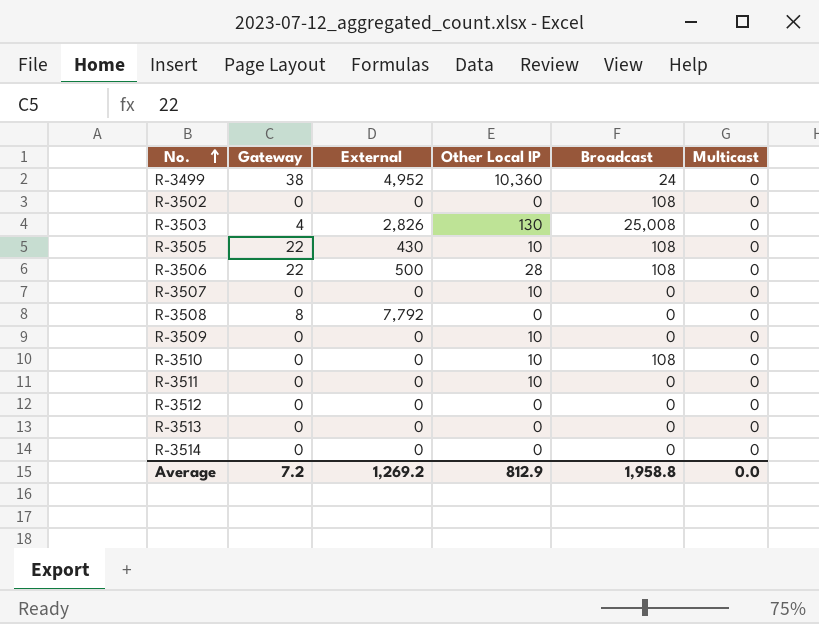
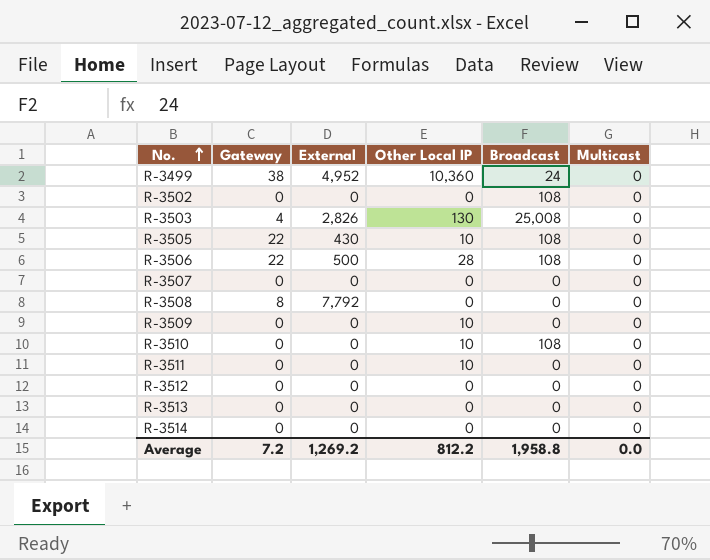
R-3507 | Other Local IP: 10 -> 0
Average | Other Local IP: 812.9 -> 812.2

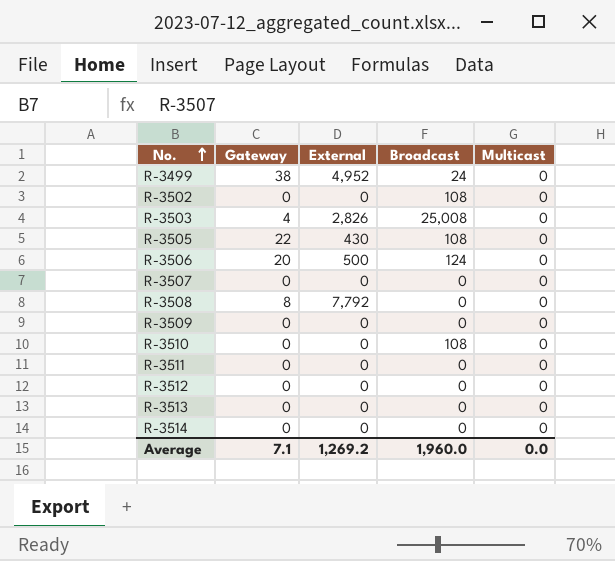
column Other Local IP | position: 4 -> none
R-3506 | Gateway: 22 -> 20
R-3506 | Broadcast: 108 -> 124
Average | Gateway: 7.2 -> 7.1
Average | Broadcast: 1,958.8 -> 1,960.0

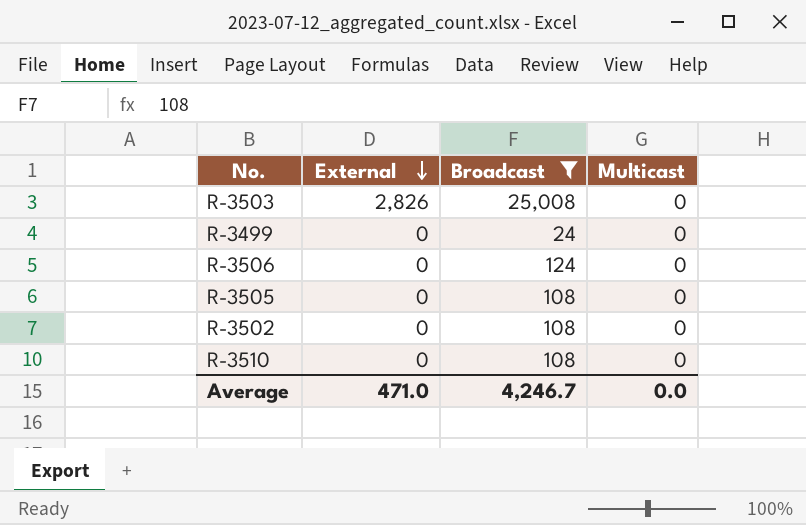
filter: none -> Broadcast != 0
row order: No. ascending -> External descending
column Gateway | position: 2 -> none
R-3499 | External: 4,952 -> 0
R-3506 | External: 500 -> 0
R-3505 | External: 430 -> 0
Average | External: 1,269.2 -> 471.0
Average | Broadcast: 1,960.0 -> 4,246.7

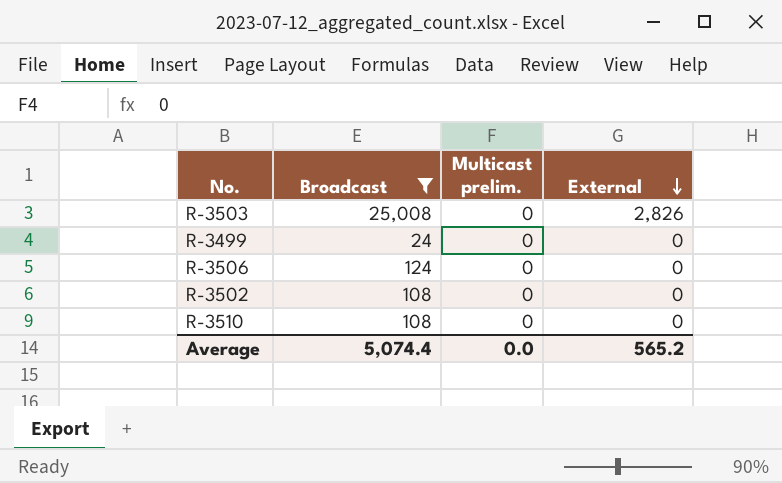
column name: Multicast -> Multicast prelim.
column External | position: 2 -> 4
row R-3505: 0 | 108 | 0 -> none
Average | Broadcast: 4,246.7 -> 5,074.4
Average | External: 471.0 -> 565.2

